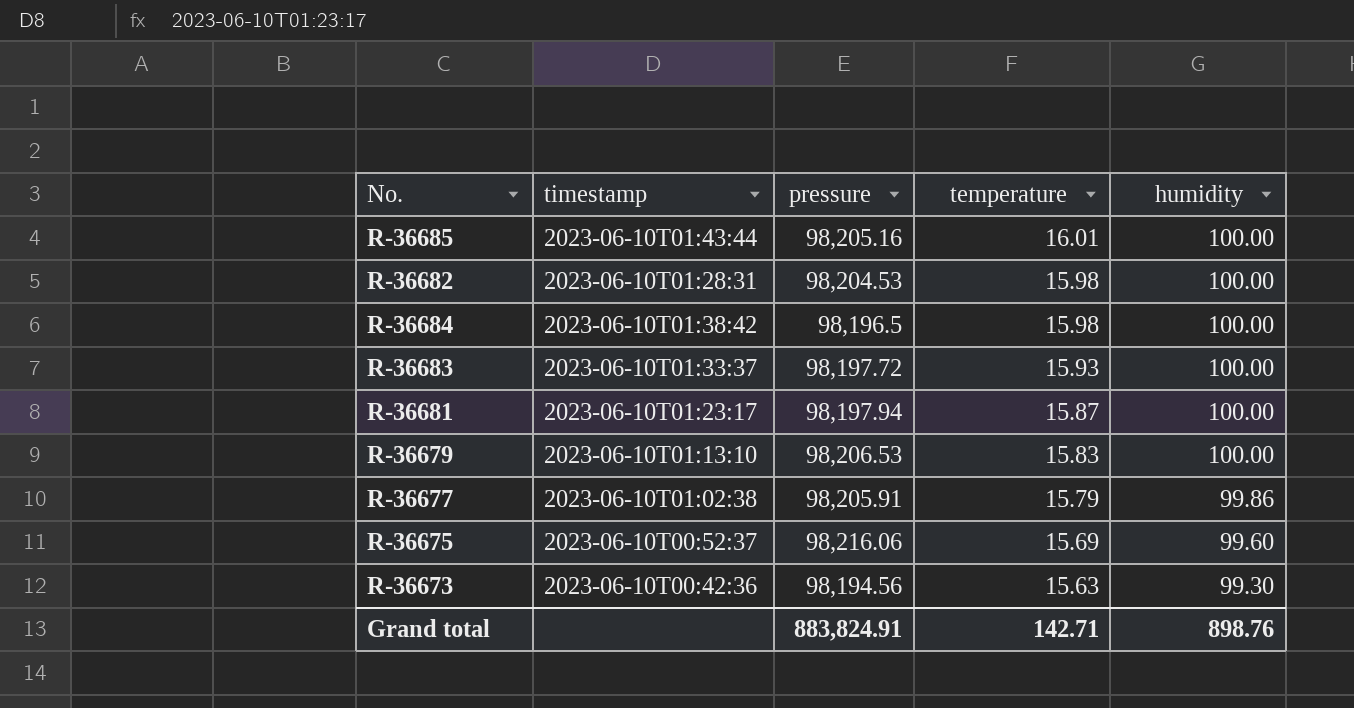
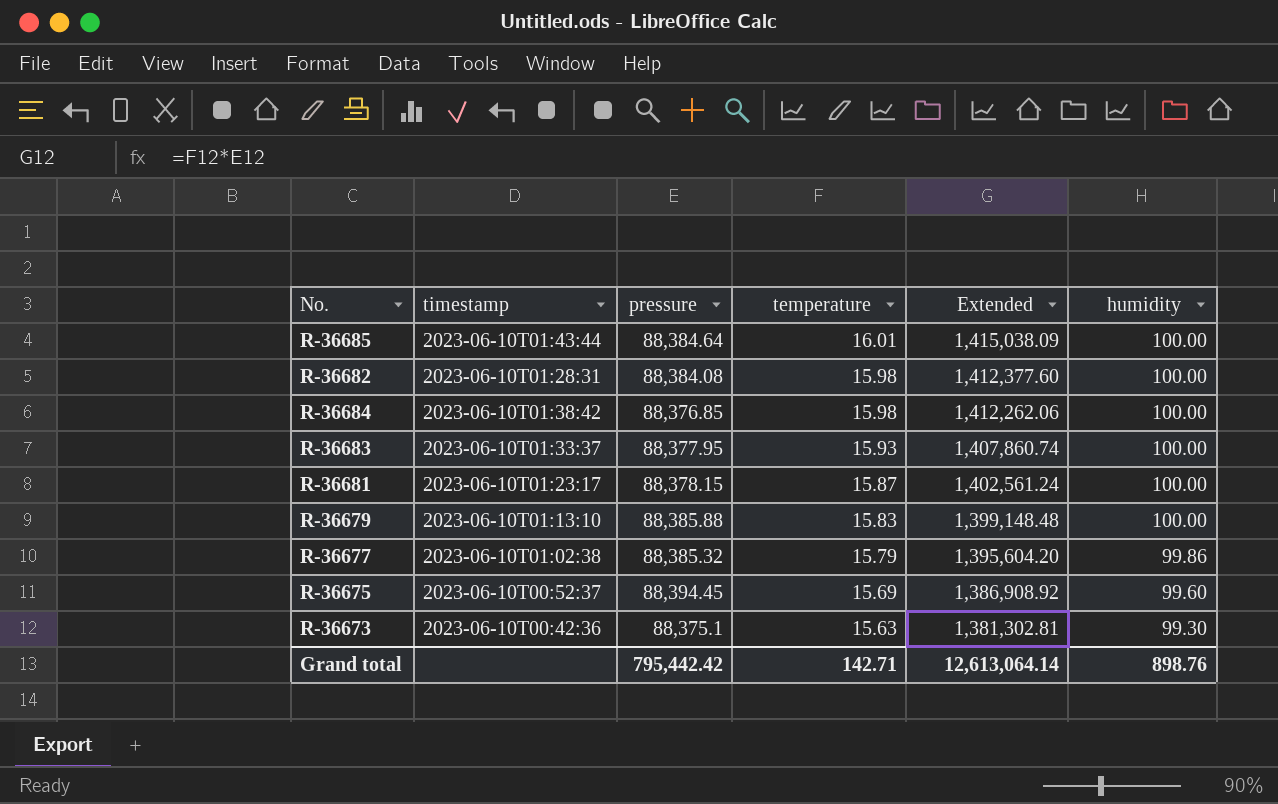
column Extended | formula: none -> [pressure] * [temperature]
R-36685 | pressure: 98,205.16 -> 88,384.64
R-36682 | pressure: 98,204.53 -> 88,384.08
R-36684 | pressure: 98,196.5 -> 88,376.85
R-36683 | pressure: 98,197.72 -> 88,377.95
R-36681 | pressure: 98,197.94 -> 88,378.15
R-36679 | pressure: 98,206.53 -> 88,385.88
R-36677 | pressure: 98,205.91 -> 88,385.32
R-36675 | pressure: 98,216.06 -> 88,394.45
R-36673 | pressure: 98,194.56 -> 88,375.1
Grand total | pressure: 883,824.91 -> 795,442.42

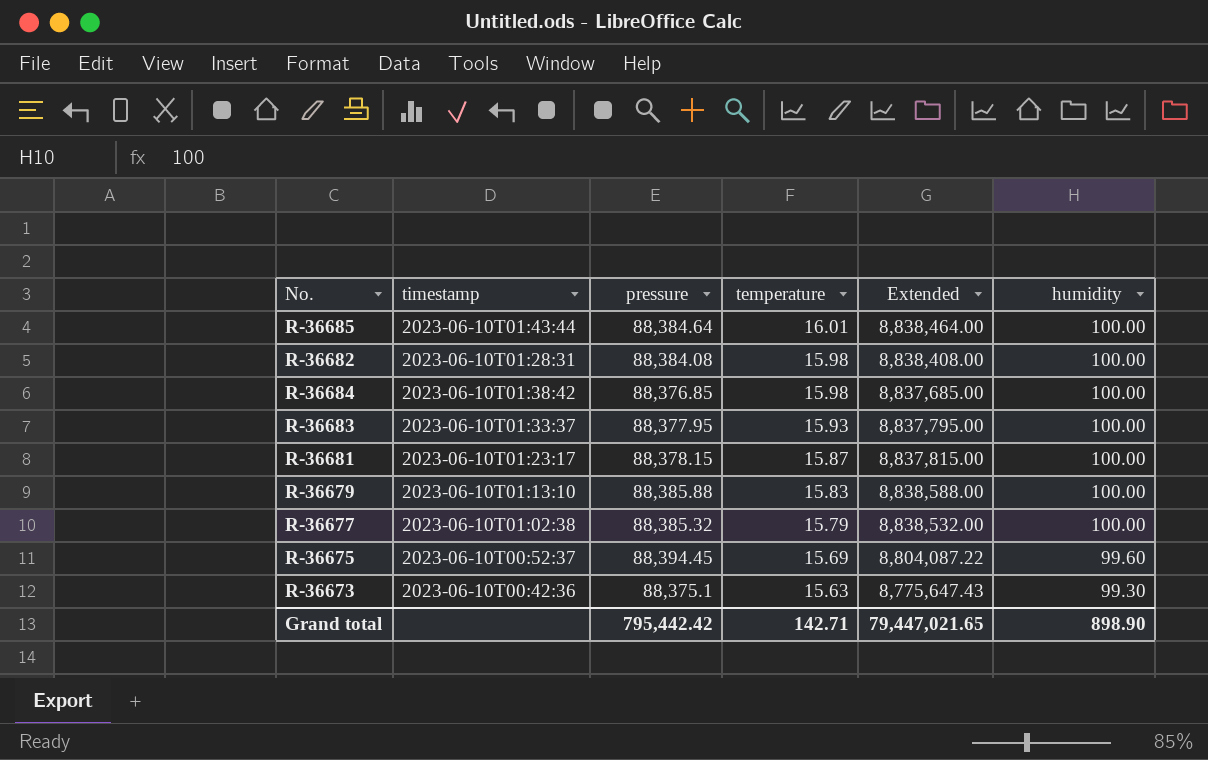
column Extended | formula: [pressure] * [temperature] -> [pressure] * [humidity]
R-36677 | humidity: 99.86 -> 100.00
Grand total | Extended: 12,613,064.14 -> 79,447,021.65
Grand total | humidity: 898.76 -> 898.90

